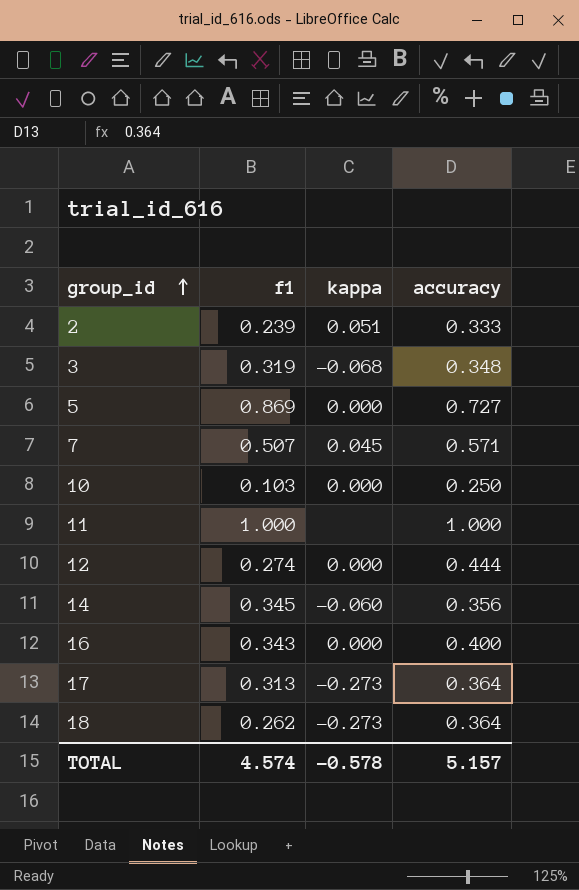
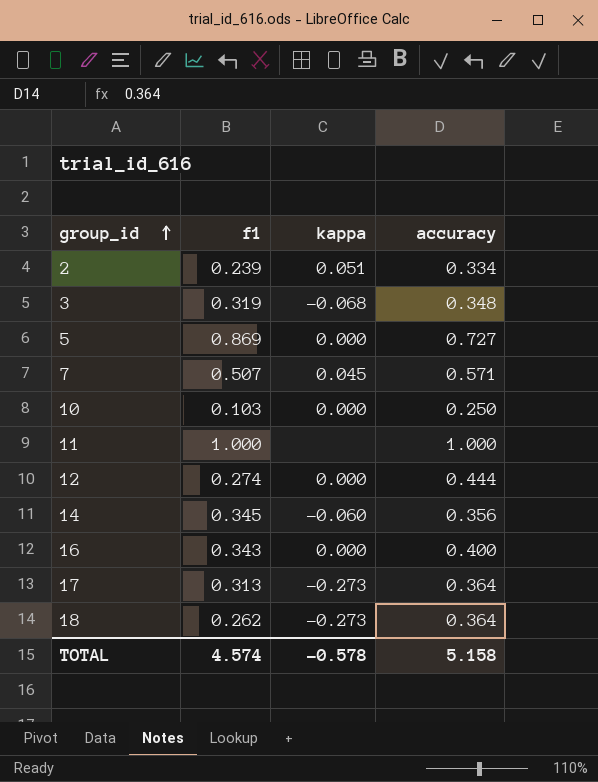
2 | accuracy: 0.333 -> 0.334
TOTAL | accuracy: 5.157 -> 5.158

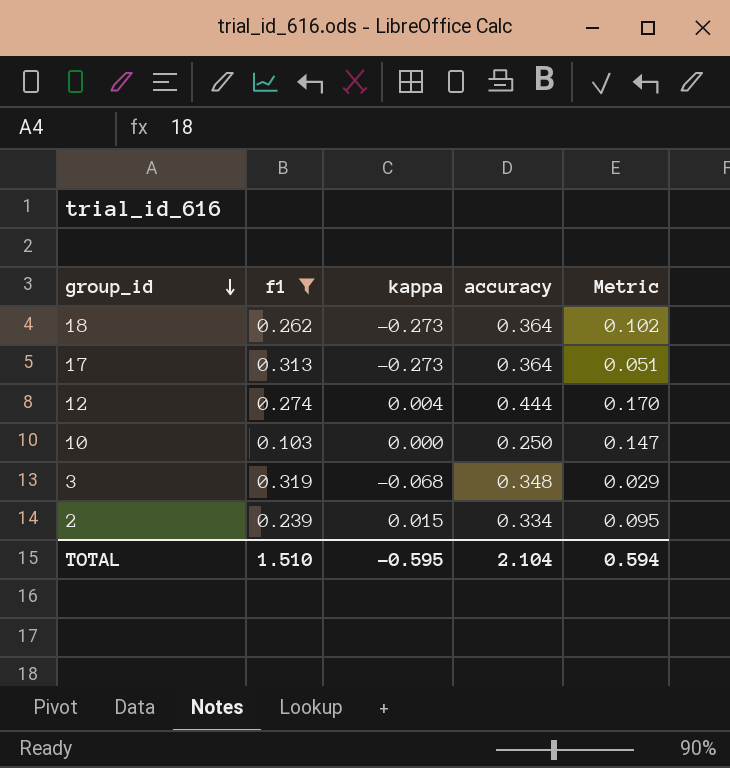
filter: none -> f1 <= 0.319
row order: group_id ascending -> group_id descending
column Metric | formula: none -> [accuracy] - [f1]
12 | kappa: 0.000 -> 0.004
2 | kappa: 0.051 -> 0.015
TOTAL | f1: 4.574 -> 1.510
TOTAL | kappa: -0.578 -> -0.595
TOTAL | accuracy: 5.158 -> 2.104

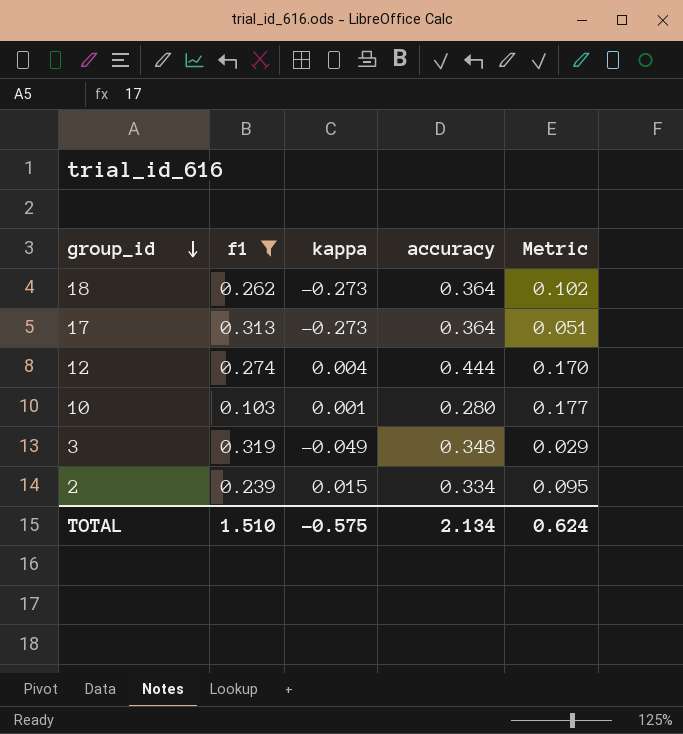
10 | kappa: 0.000 -> 0.001
10 | accuracy: 0.250 -> 0.280
10 | Metric: 0.147 -> 0.177
3 | kappa: -0.068 -> -0.049
TOTAL | kappa: -0.595 -> -0.575
TOTAL | accuracy: 2.104 -> 2.134
TOTAL | Metric: 0.594 -> 0.624

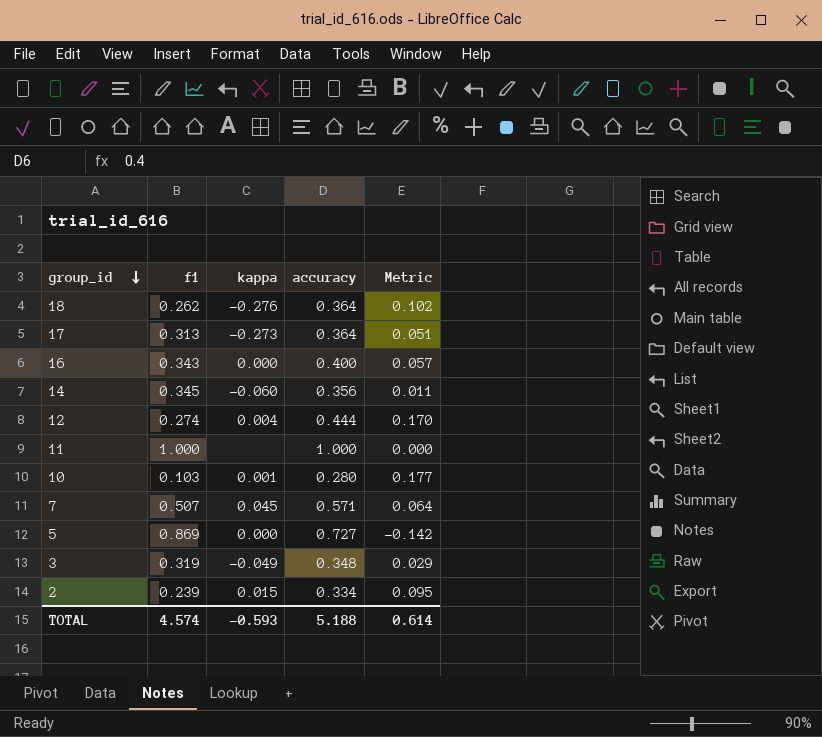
filter: f1 <= 0.319 -> none
18 | kappa: -0.273 -> -0.276
TOTAL | f1: 1.510 -> 4.574
TOTAL | kappa: -0.575 -> -0.593
TOTAL | accuracy: 2.134 -> 5.188
TOTAL | Metric: 0.624 -> 0.614

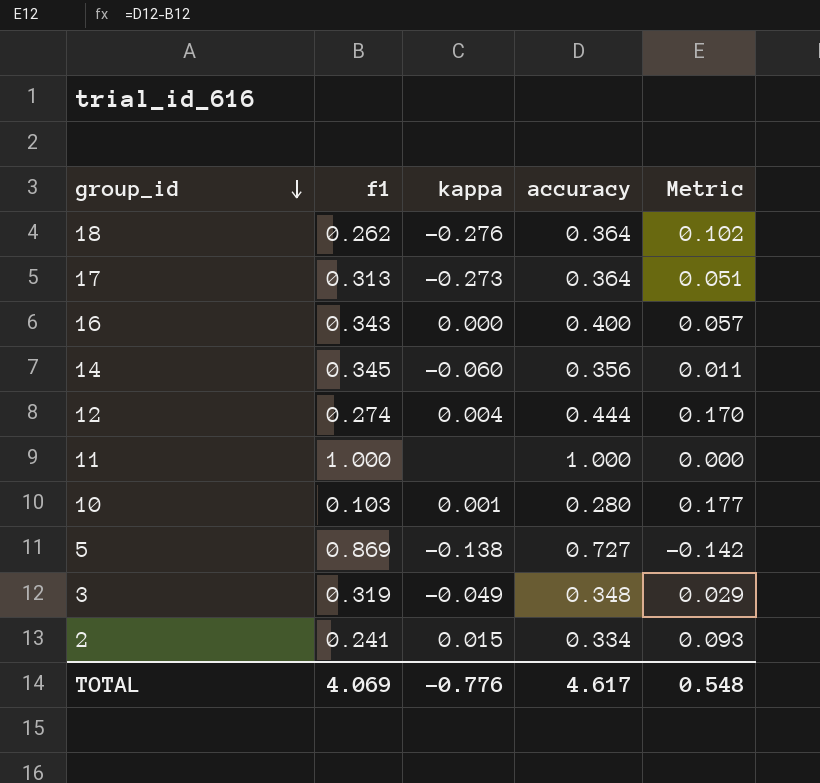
row 7: 0.507 | 0.045 | 0.571 | 0.064 -> none
5 | kappa: 0.000 -> -0.138
2 | f1: 0.239 -> 0.241
2 | Metric: 0.095 -> 0.093
TOTAL | f1: 4.574 -> 4.069
TOTAL | kappa: -0.593 -> -0.776
TOTAL | accuracy: 5.188 -> 4.617
TOTAL | Metric: 0.614 -> 0.548

